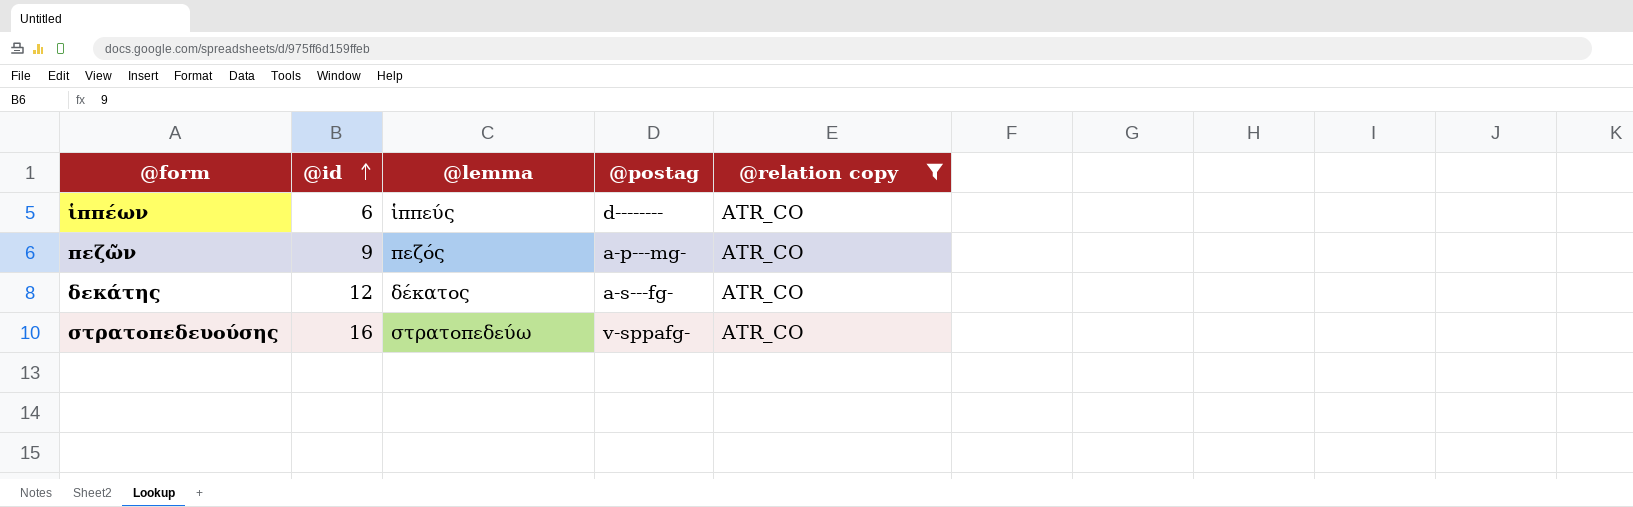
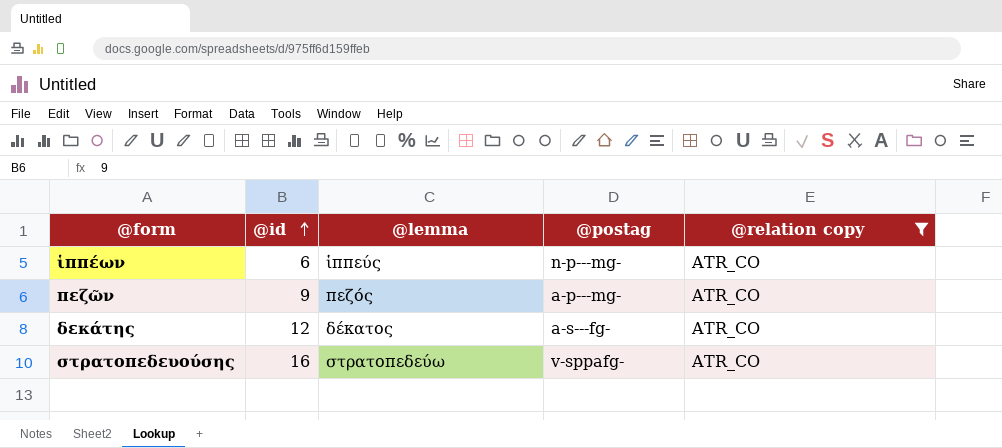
ἱππέων | @postag: d-------- -> n-p---mg-

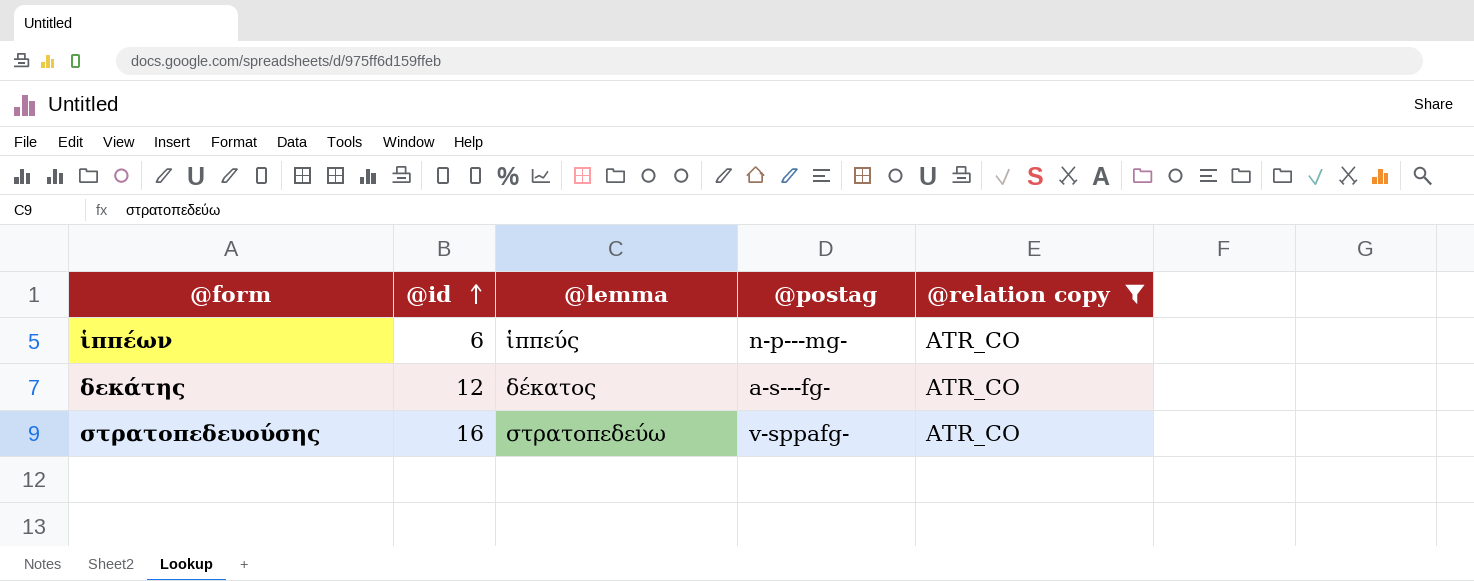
row πεζῶν: 9 | πεζός | a-p---mg- | ATR_CO -> none

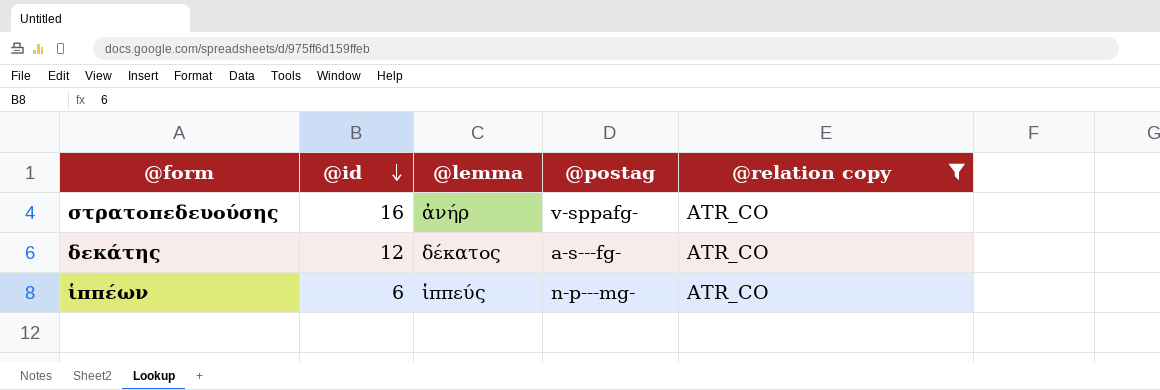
row order: @id ascending -> @id descending
στρατοπεδευούσης | @lemma: στρατοπεδεύω -> ἀνήρ

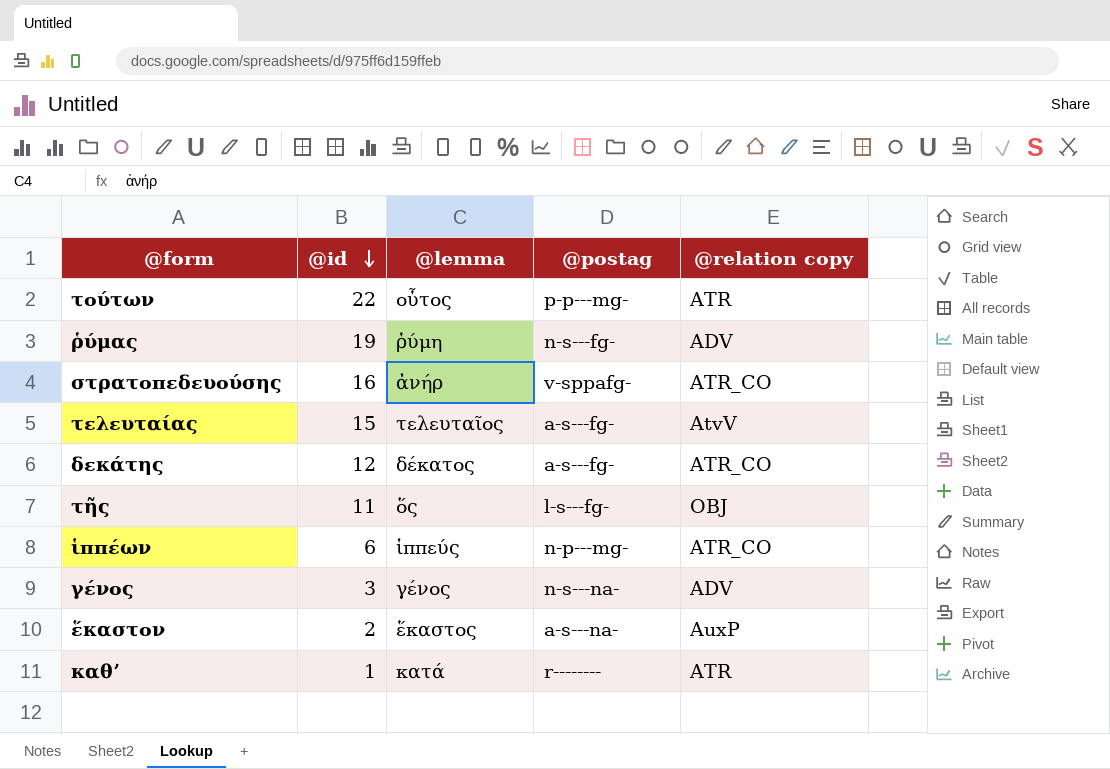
filter: @relation copy = ATR_CO -> none

